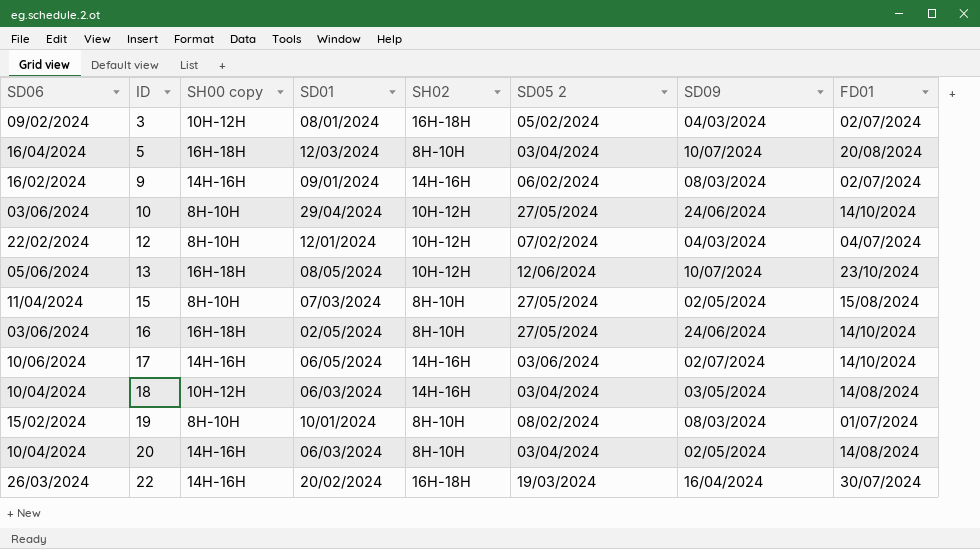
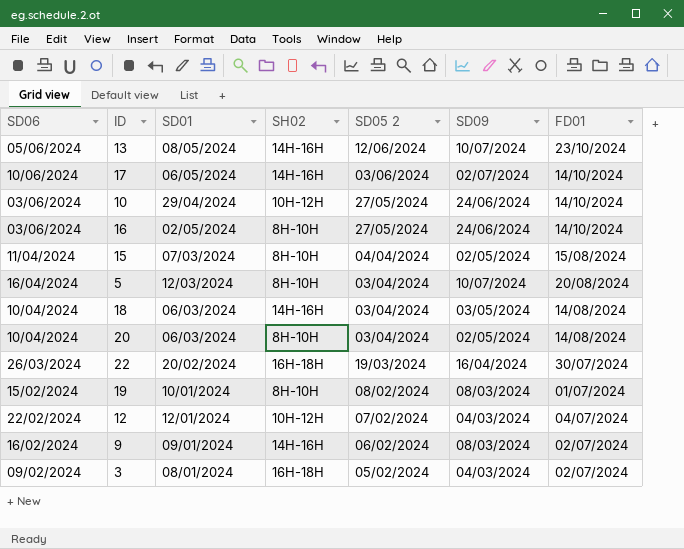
row order: ID ascending -> SD05 2 descending
column SH00 copy | position: 3 -> none
13 | SH02: 10H-12H -> 14H-16H
15 | SD05 2: 27/05/2024 -> 04/04/2024

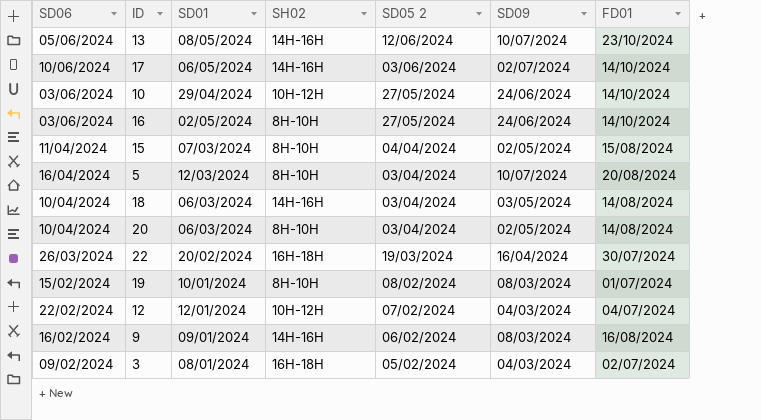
9 | FD01: 02/07/2024 -> 16/08/2024

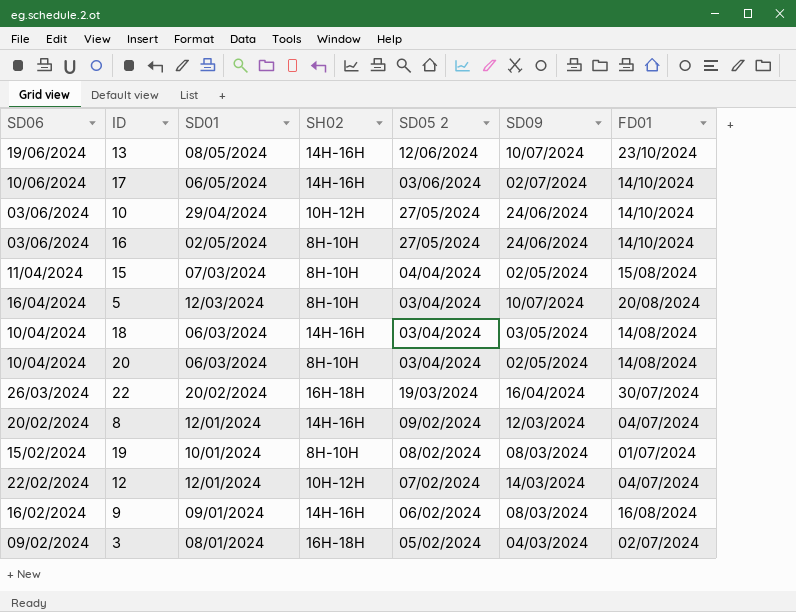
13 | SD06: 05/06/2024 -> 19/06/2024
row 8: none -> 20/02/2024 | 12/01/2024 | 14H-16H | 09/02/2024 | 12/03/2024 | 04/07/2024
12 | SD09: 04/03/2024 -> 14/03/2024

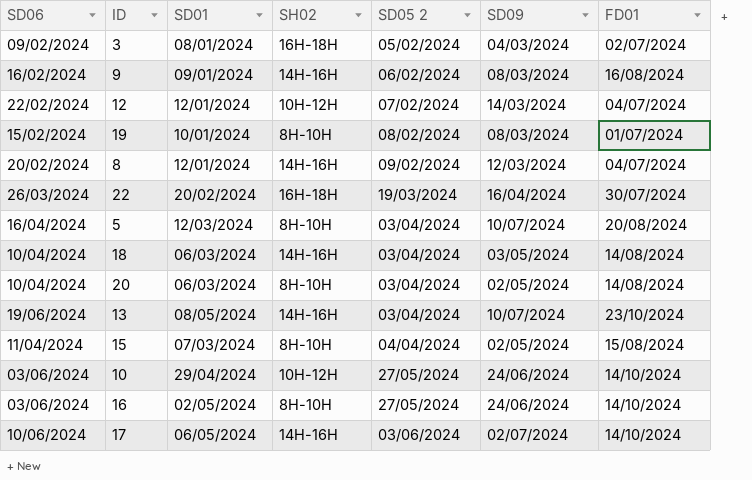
row order: SD05 2 descending -> SD05 2 ascending
13 | SD05 2: 12/06/2024 -> 03/04/2024

